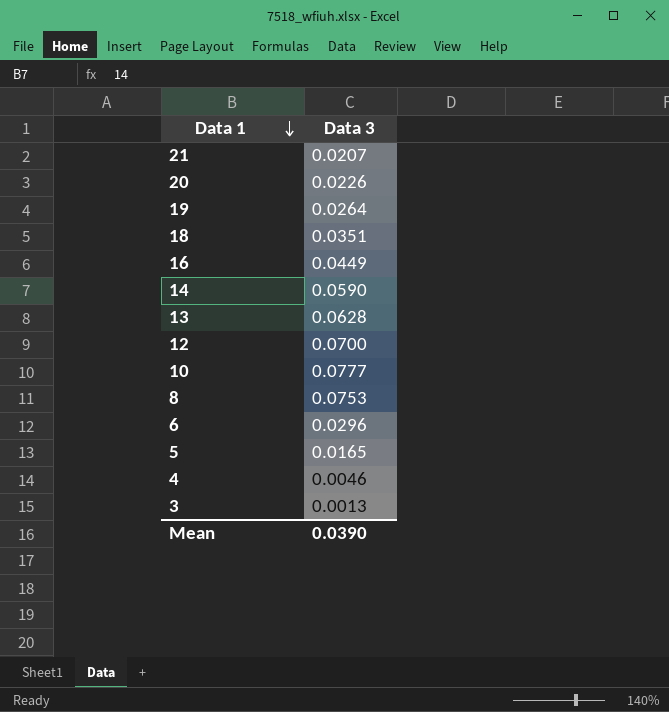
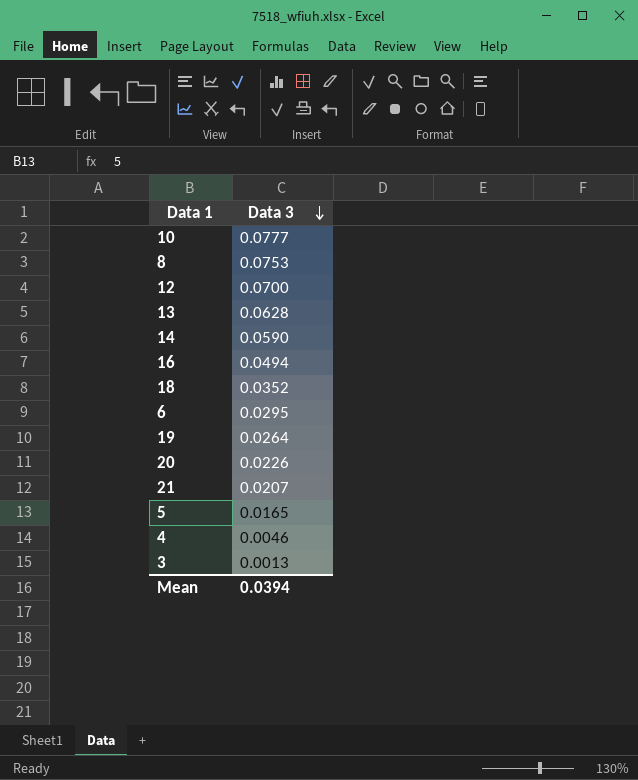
row order: Data 1 descending -> Data 3 descending
16 | Data 3: 0.0449 -> 0.0494
18 | Data 3: 0.0351 -> 0.0352
6 | Data 3: 0.0296 -> 0.0295
Mean | Data 3: 0.0390 -> 0.0394

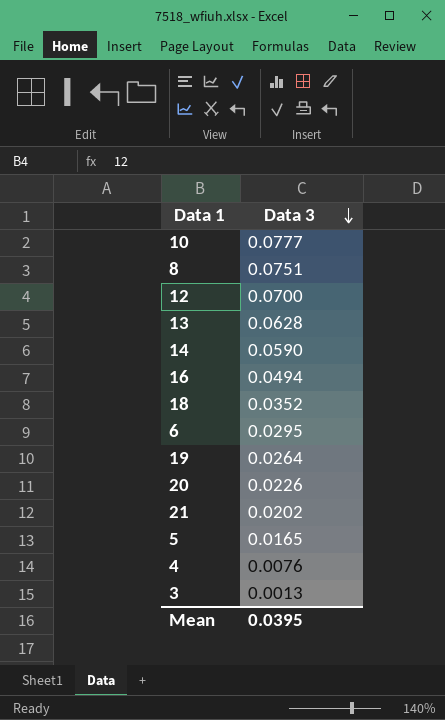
8 | Data 3: 0.0753 -> 0.0751
21 | Data 3: 0.0207 -> 0.0202
4 | Data 3: 0.0046 -> 0.0076
Mean | Data 3: 0.0394 -> 0.0395

